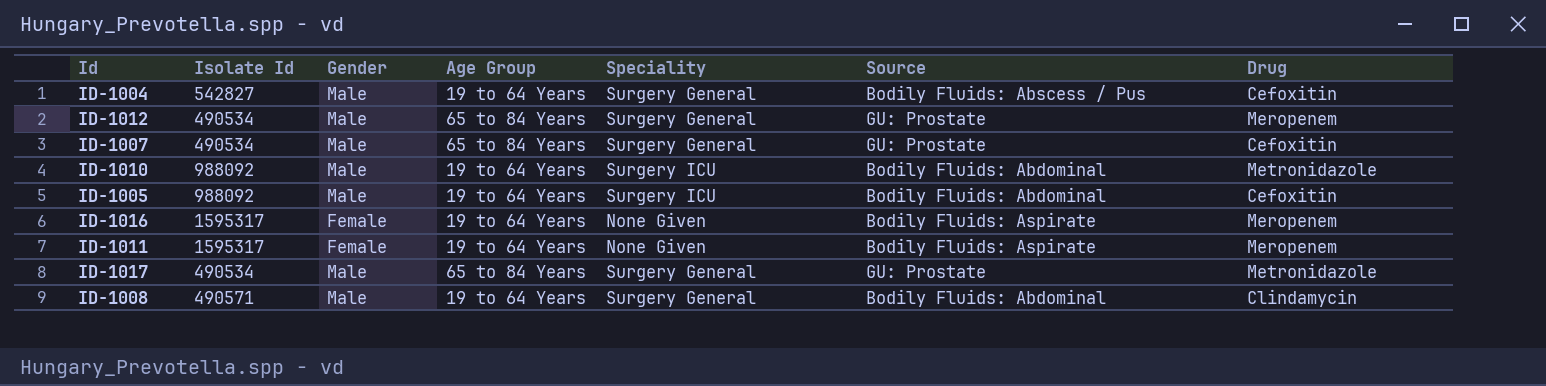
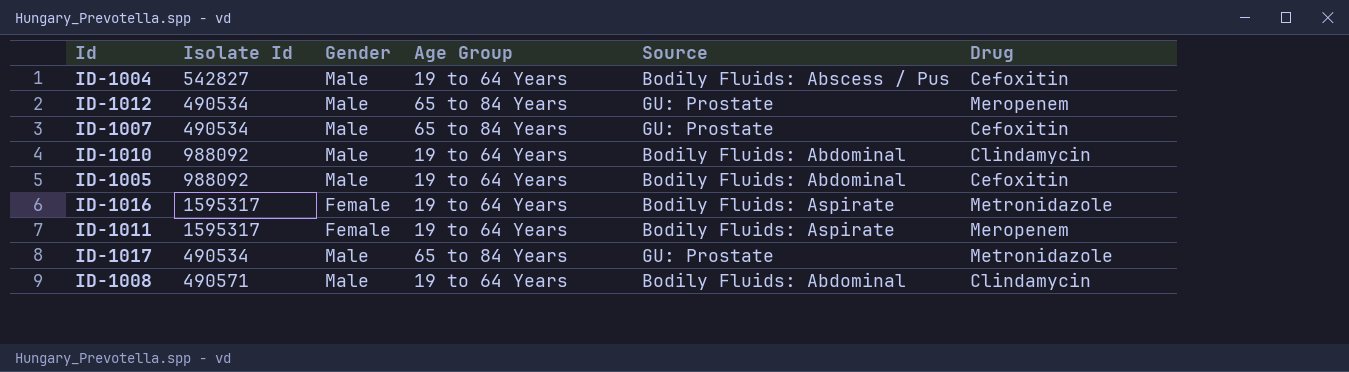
column Speciality | position: 5 -> none
ID-1010 | Drug: Metronidazole -> Clindamycin
ID-1016 | Drug: Meropenem -> Metronidazole

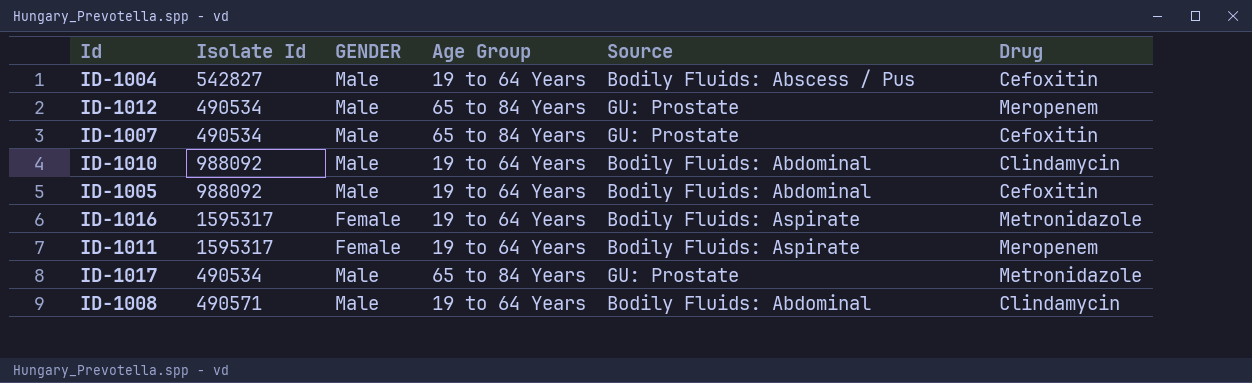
column name: Gender -> GENDER

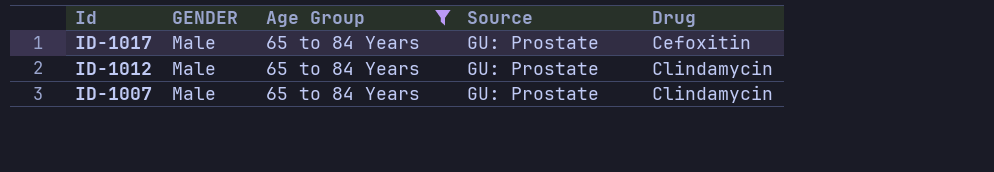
filter: none -> Age Group = 65 to 84 Years
row order: none -> Id descending
column Isolate Id | position: 2 -> none
ID-1017 | Drug: Metronidazole -> Cefoxitin
ID-1012 | Drug: Meropenem -> Clindamycin
ID-1007 | Drug: Cefoxitin -> Clindamycin

